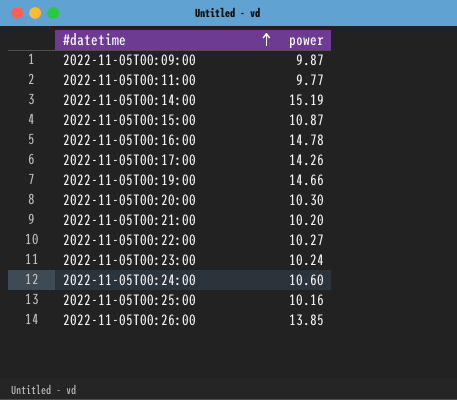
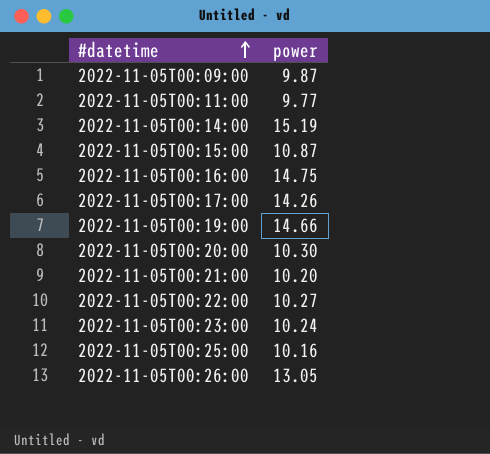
row 2022-11-05T00:24:00: 10.60 -> none
2022-11-05T00:16:00 | power: 14.78 -> 14.75
2022-11-05T00:26:00 | power: 13.85 -> 13.05

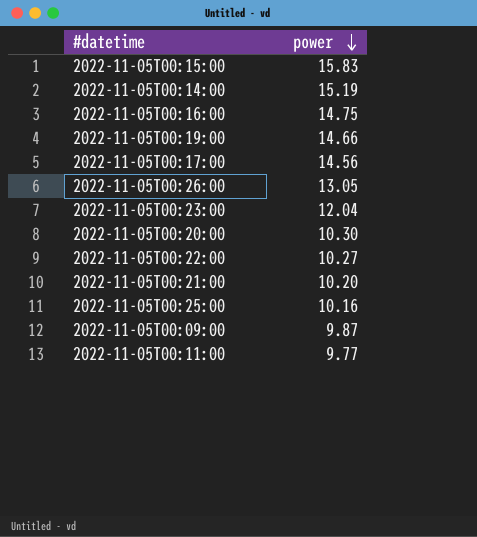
row order: #datetime ascending -> power descending
2022-11-05T00:15:00 | power: 10.87 -> 15.83
2022-11-05T00:17:00 | power: 14.26 -> 14.56
2022-11-05T00:23:00 | power: 10.24 -> 12.04

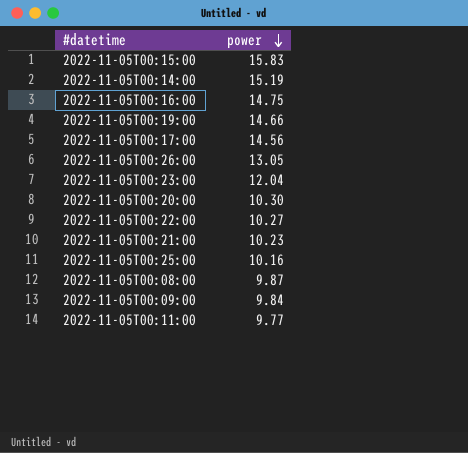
2022-11-05T00:21:00 | power: 10.20 -> 10.23
row 2022-11-05T00:08:00: none -> 9.87
2022-11-05T00:09:00 | power: 9.87 -> 9.84

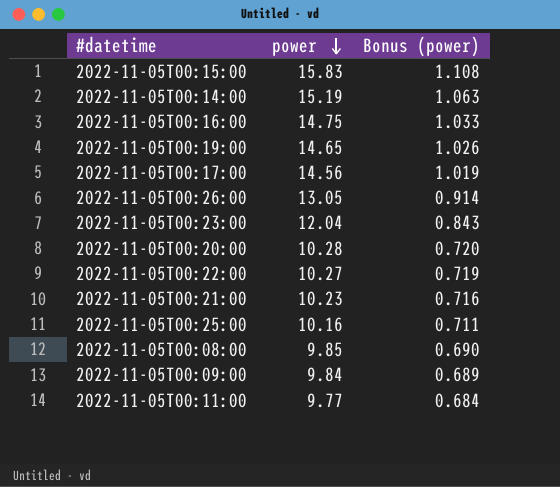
column Bonus (power) | formula: none -> [power] * 0.07
2022-11-05T00:19:00 | power: 14.66 -> 14.65
2022-11-05T00:20:00 | power: 10.30 -> 10.28
2022-11-05T00:08:00 | power: 9.87 -> 9.85

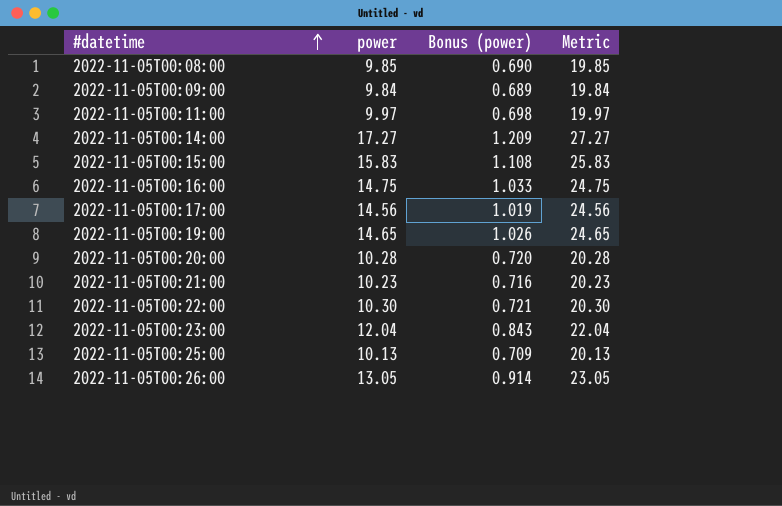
row order: power descending -> #datetime ascending
column Metric | formula: none -> [power] + 10
2022-11-05T00:11:00 | power: 9.77 -> 9.97
2022-11-05T00:11:00 | Bonus (power): 0.684 -> 0.698
2022-11-05T00:14:00 | power: 15.19 -> 17.27
2022-11-05T00:14:00 | Bonus (power): 1.063 -> 1.209
2022-11-05T00:22:00 | power: 10.27 -> 10.30
2022-11-05T00:22:00 | Bonus (power): 0.719 -> 0.721
2022-11-05T00:25:00 | power: 10.16 -> 10.13
2022-11-05T00:25:00 | Bonus (power): 0.711 -> 0.709

